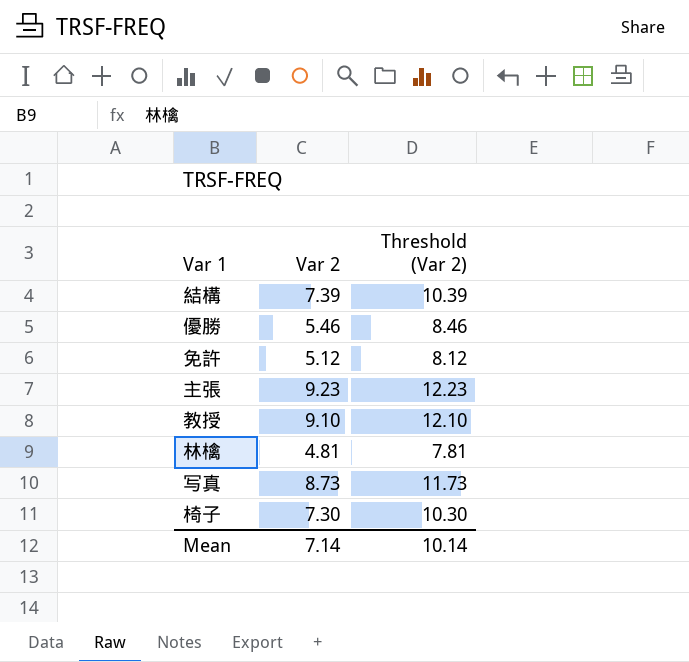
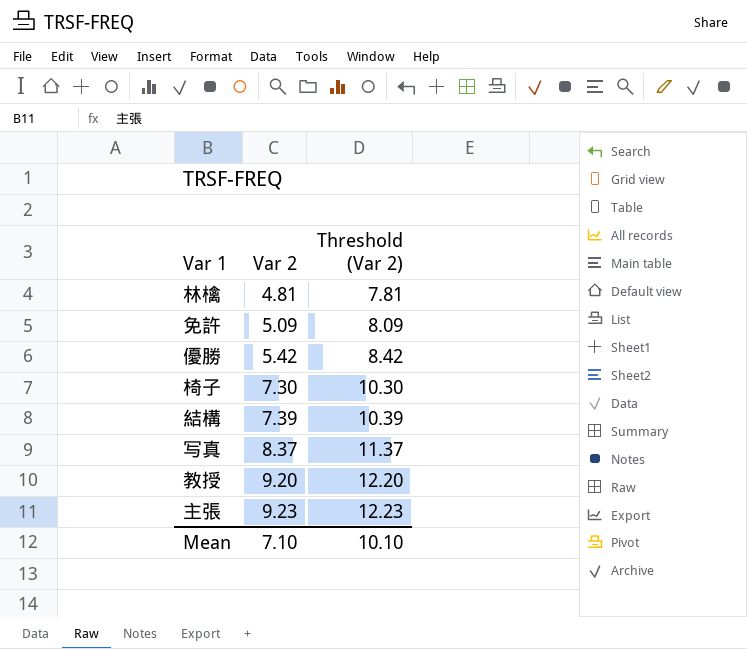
row order: none -> Var 2 ascending
免許 | Var 2: 5.12 -> 5.09
免許 | Threshold (Var 2): 8.12 -> 8.09
優勝 | Var 2: 5.46 -> 5.42
優勝 | Threshold (Var 2): 8.46 -> 8.42
写真 | Var 2: 8.73 -> 8.37
写真 | Threshold (Var 2): 11.73 -> 11.37
教授 | Var 2: 9.10 -> 9.20
教授 | Threshold (Var 2): 12.10 -> 12.20
Mean | Var 2: 7.14 -> 7.10
Mean | Threshold (Var 2): 10.14 -> 10.10

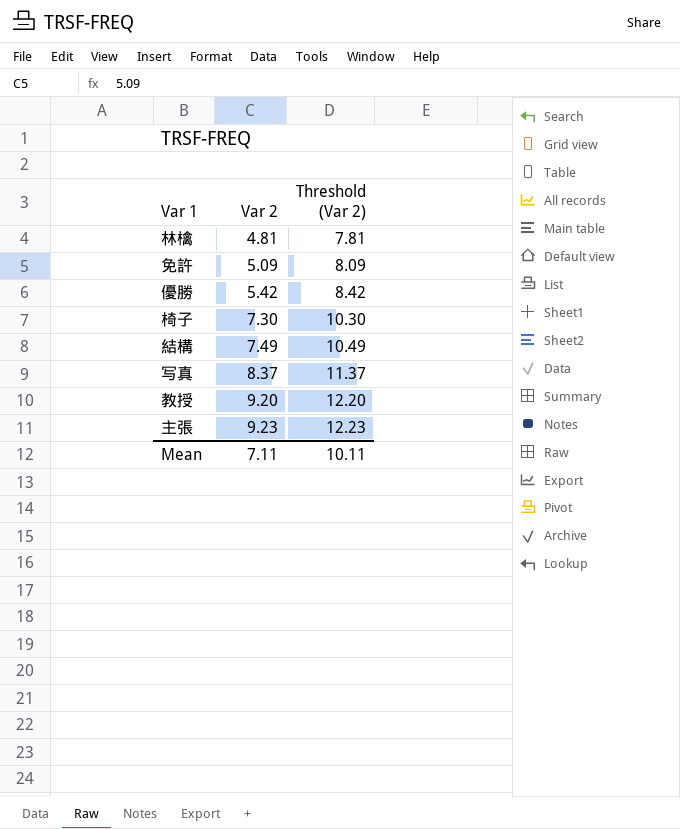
結構 | Var 2: 7.39 -> 7.49
結構 | Threshold (Var 2): 10.39 -> 10.49
Mean | Var 2: 7.10 -> 7.11
Mean | Threshold (Var 2): 10.10 -> 10.11

